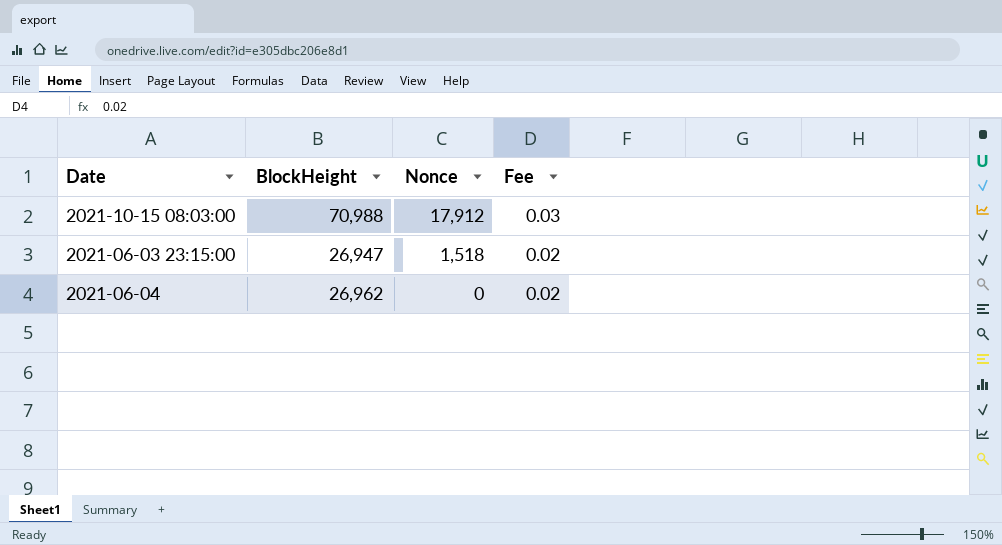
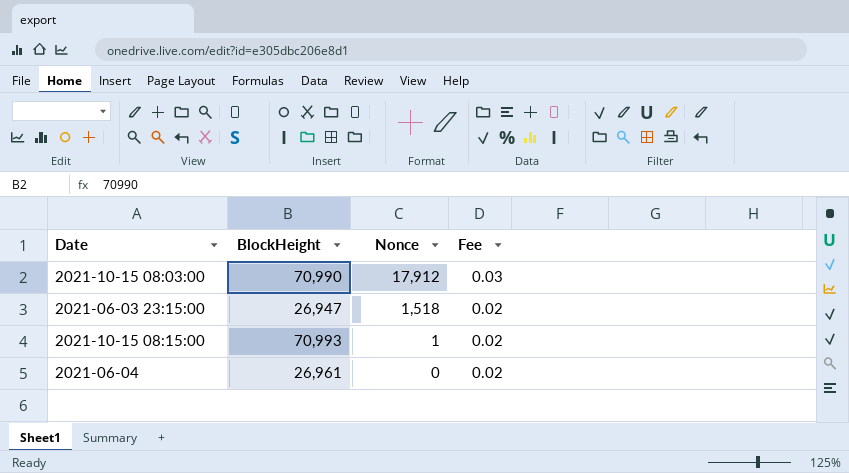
2021-10-15 08:03:00 | BlockHeight: 70,988 -> 70,990
row 2021-10-15 08:15:00: none -> 70,993 | 1 | 0.02
2021-06-04 | BlockHeight: 26,962 -> 26,961

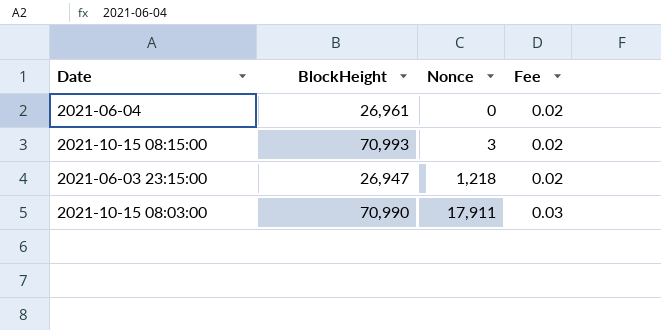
row order: Nonce descending -> Nonce ascending
2021-10-15 08:15:00 | Nonce: 1 -> 3
2021-06-03 23:15:00 | Nonce: 1,518 -> 1,218
2021-10-15 08:03:00 | Nonce: 17,912 -> 17,911

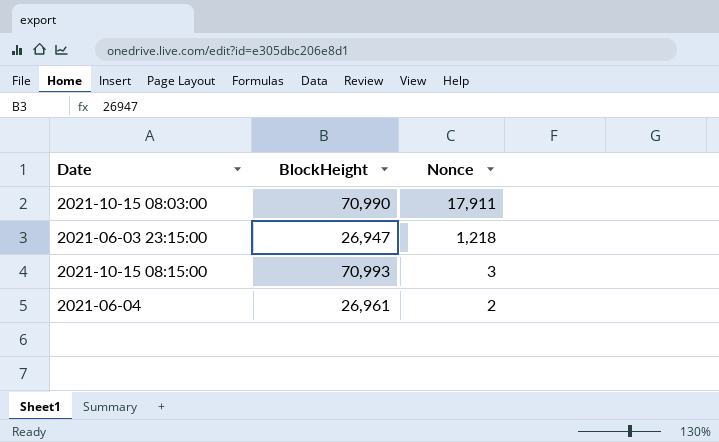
row order: Nonce ascending -> Nonce descending
column Fee | position: 4 -> none
2021-06-04 | Nonce: 0 -> 2

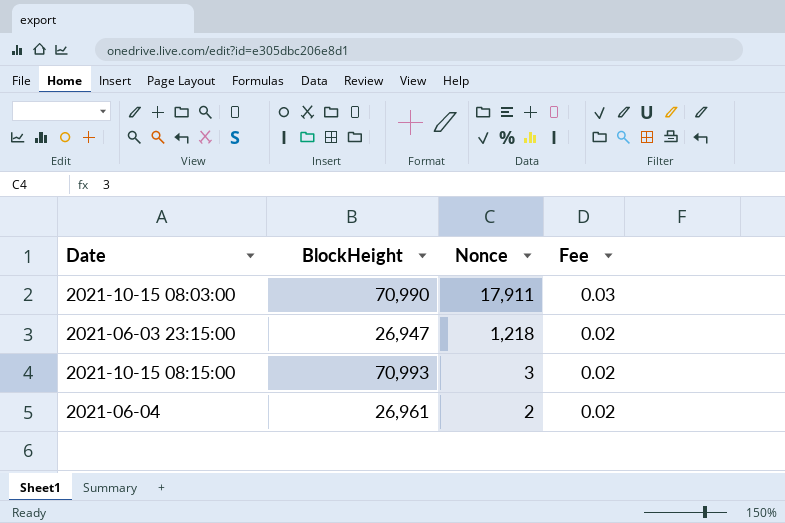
column Fee | position: none -> 4

